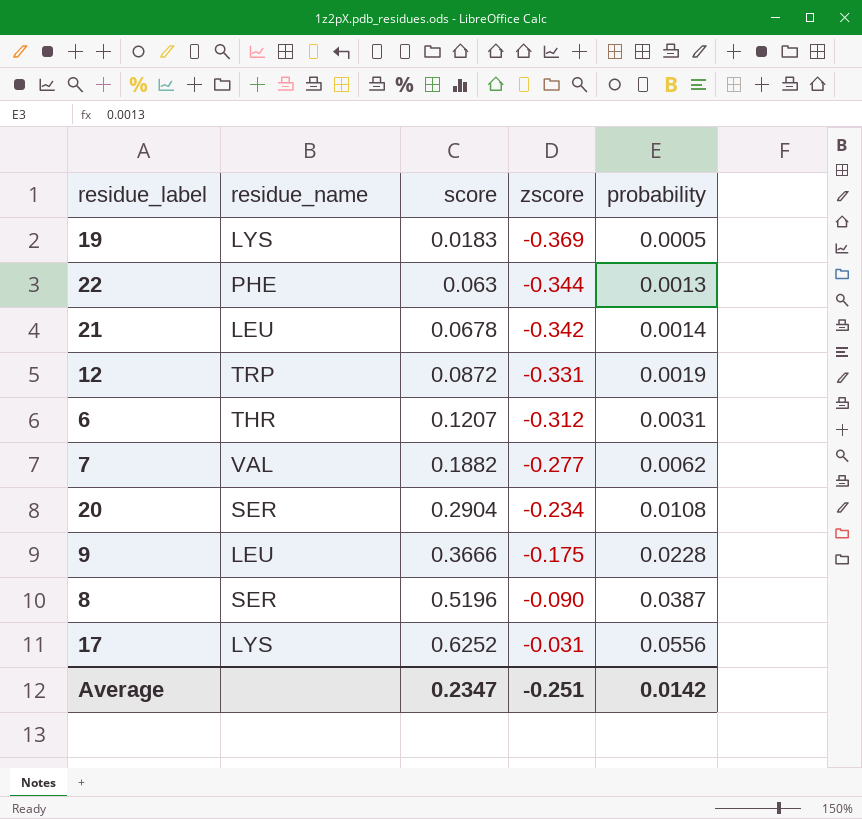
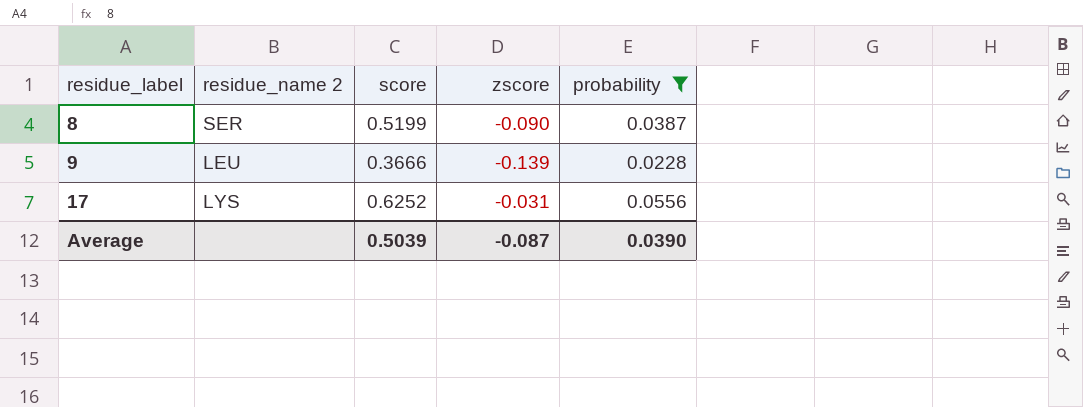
filter: none -> probability >= 0.0228
row order: score ascending -> residue_label ascending
column name: residue_name -> residue_name 2
8 | score: 0.5196 -> 0.5199
9 | zscore: -0.175 -> -0.139
Average | score: 0.2347 -> 0.5039
Average | zscore: -0.251 -> -0.087
Average | probability: 0.0142 -> 0.0390

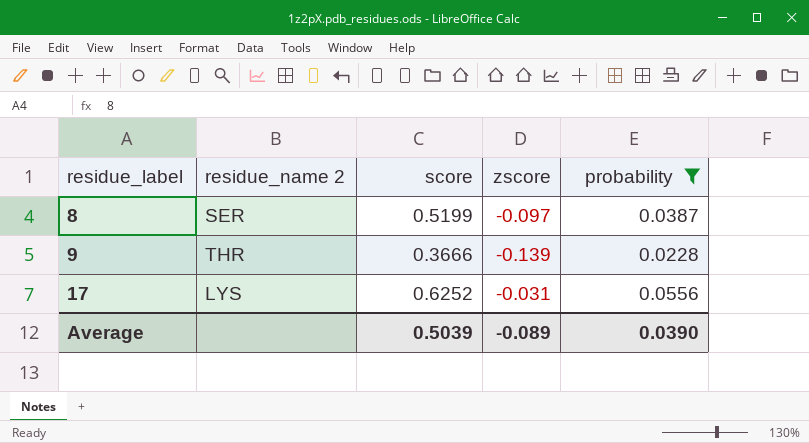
8 | zscore: -0.090 -> -0.097
9 | residue_name 2: LEU -> THR
Average | zscore: -0.087 -> -0.089

